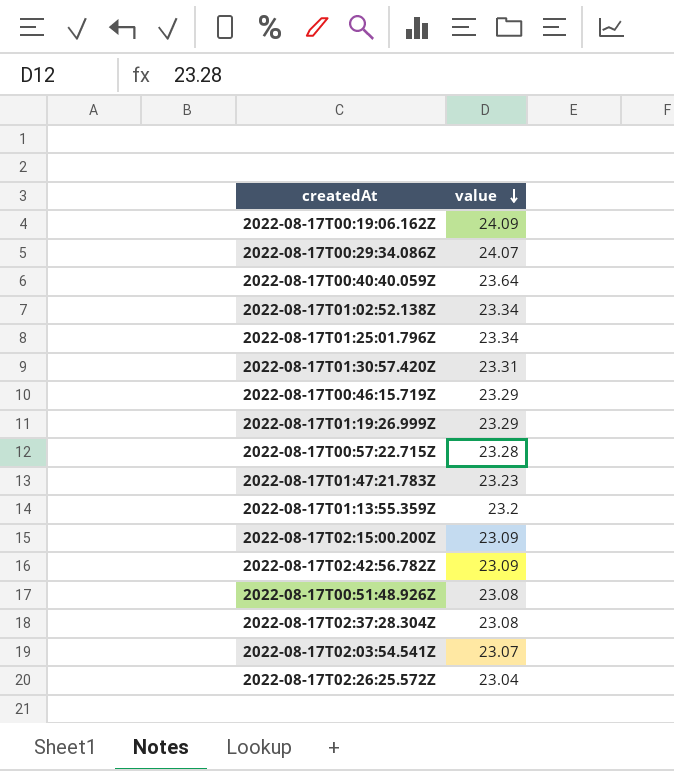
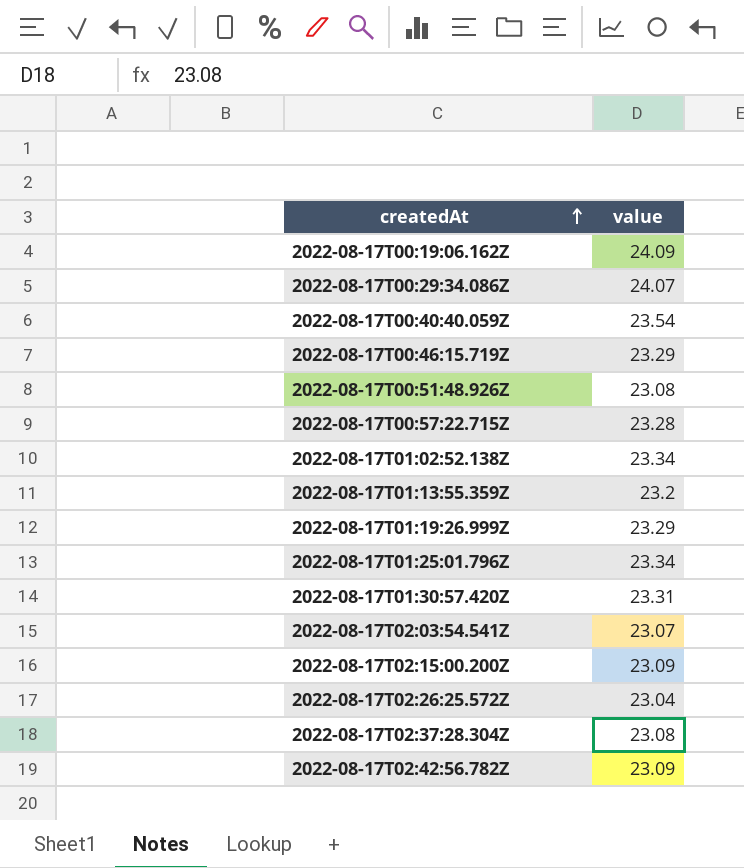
row order: value descending -> createdAt ascending
row 2022-08-17T01:47:21.783Z: 23.23 -> none
2022-08-17T00:40:40.059Z | value: 23.64 -> 23.54

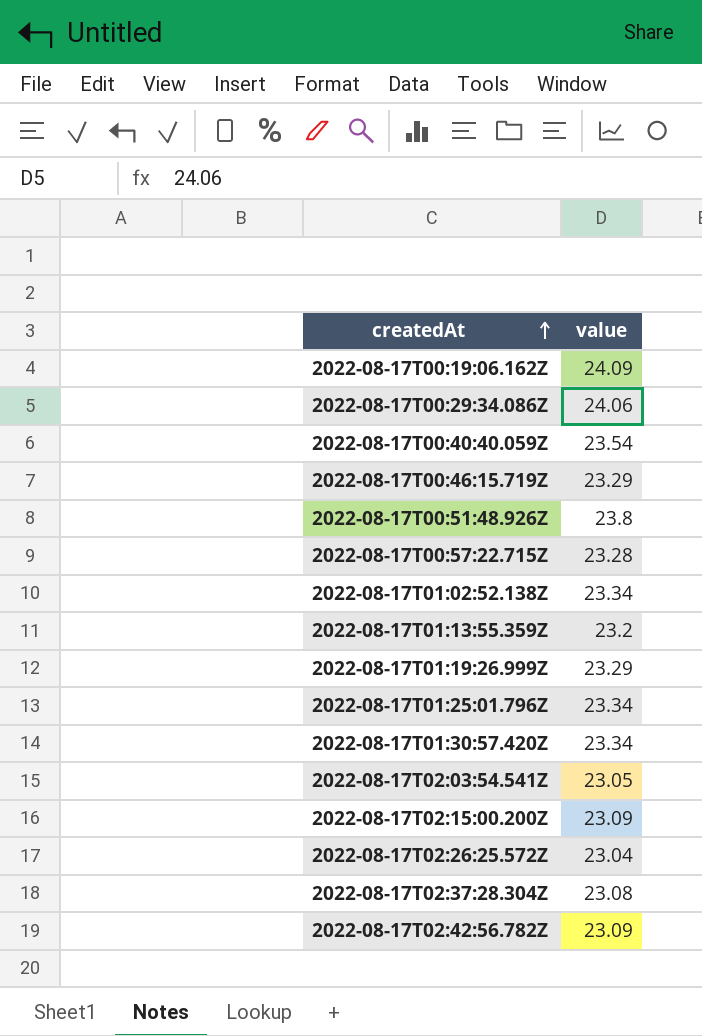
2022-08-17T00:29:34.086Z | value: 24.07 -> 24.06
2022-08-17T00:51:48.926Z | value: 23.08 -> 23.8
2022-08-17T01:30:57.420Z | value: 23.31 -> 23.34
2022-08-17T02:03:54.541Z | value: 23.07 -> 23.05

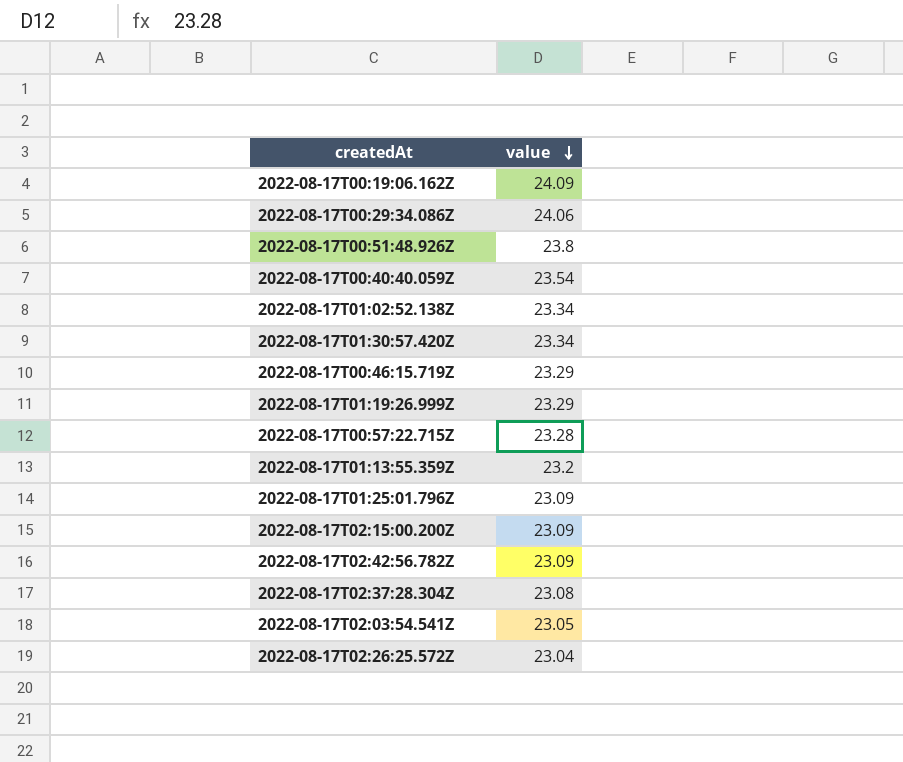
row order: createdAt ascending -> value descending
2022-08-17T01:25:01.796Z | value: 23.34 -> 23.09

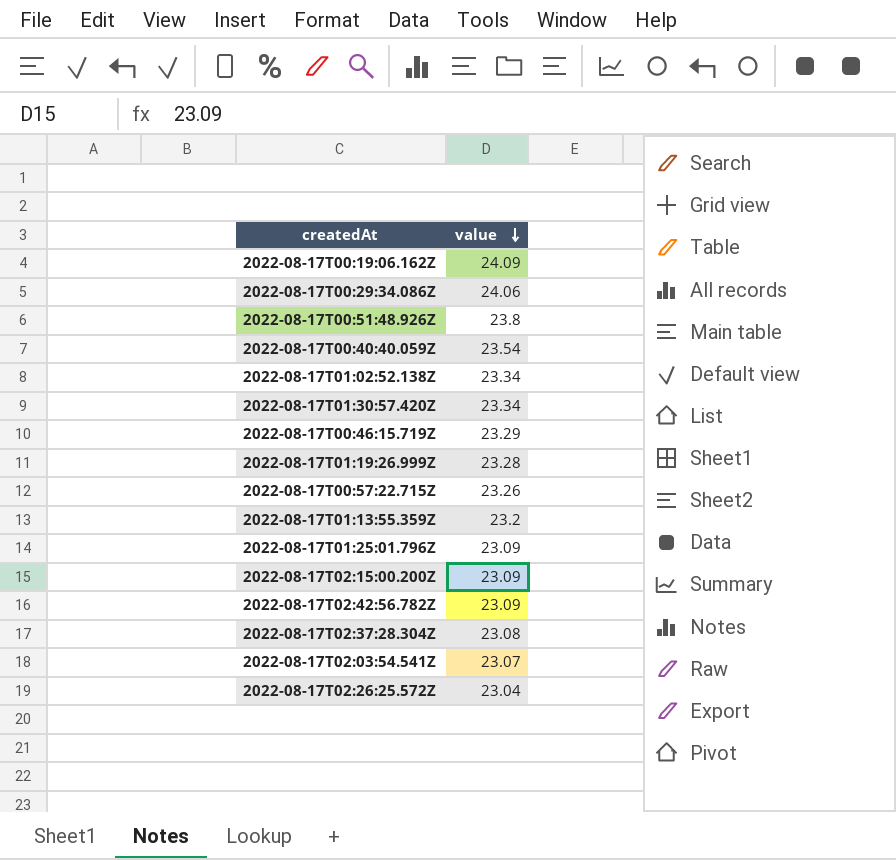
2022-08-17T01:19:26.999Z | value: 23.29 -> 23.28
2022-08-17T00:57:22.715Z | value: 23.28 -> 23.26
2022-08-17T02:03:54.541Z | value: 23.05 -> 23.07

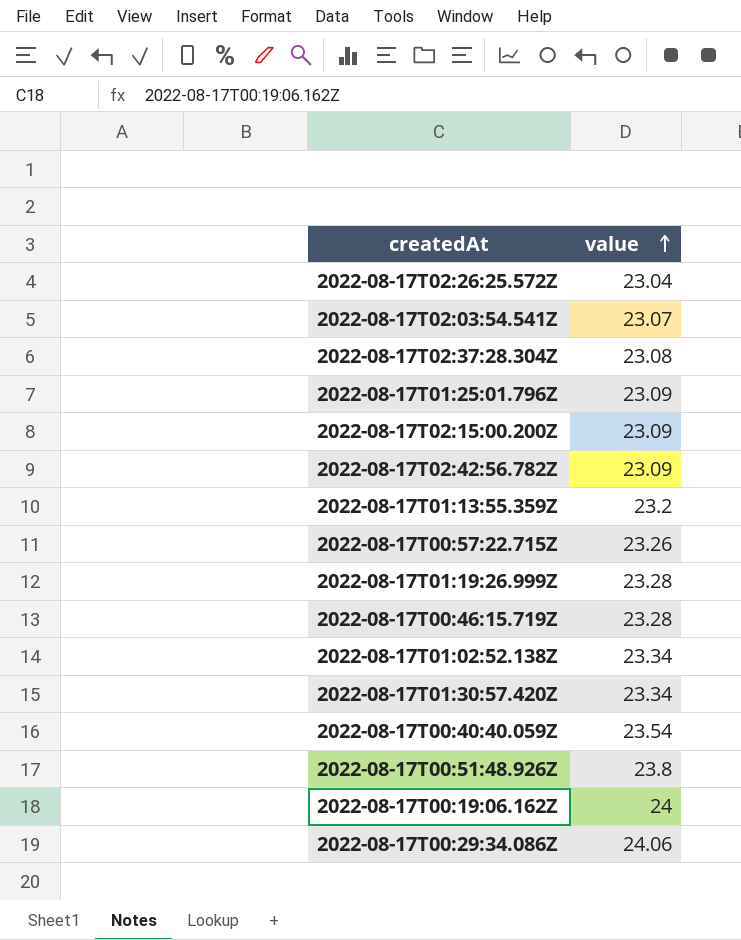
row order: value descending -> value ascending
2022-08-17T00:46:15.719Z | value: 23.29 -> 23.28
2022-08-17T00:19:06.162Z | value: 24.09 -> 24

